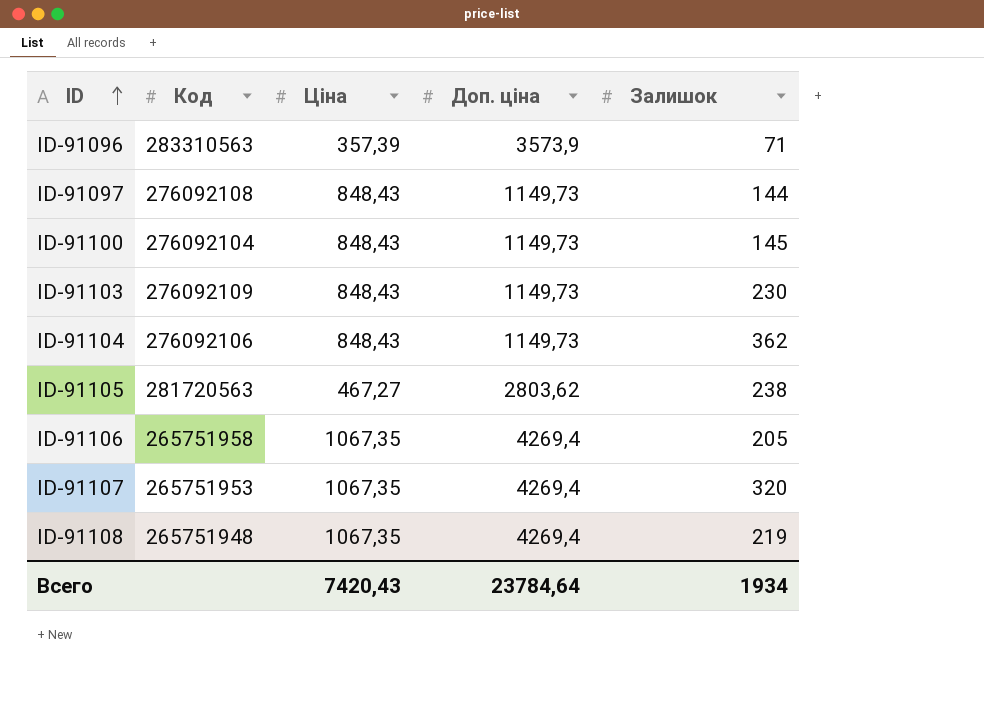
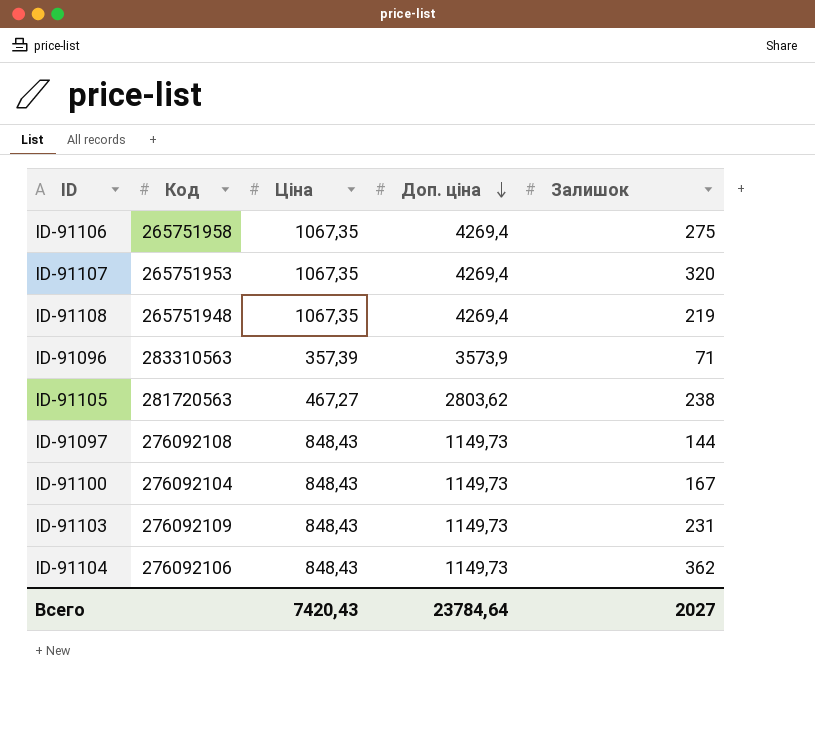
row order: ID ascending -> Доп. ціна descending
ID-91106 | Залишок: 205 -> 275
ID-91100 | Залишок: 145 -> 167
ID-91103 | Залишок: 230 -> 231
Всего | Залишок: 1934 -> 2027

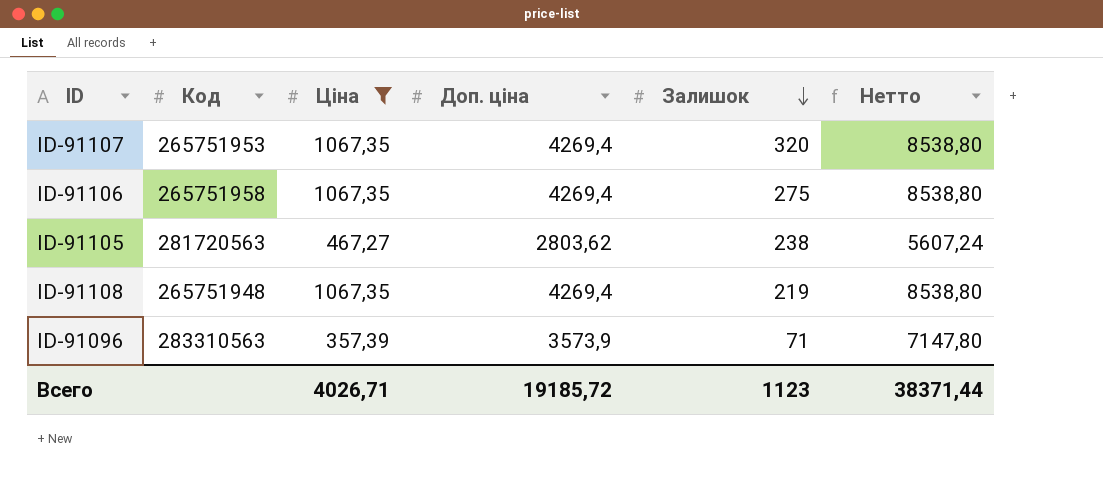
filter: none -> Ціна != 848,43
row order: Доп. ціна descending -> Залишок descending
column Нетто | formula: none -> [Доп. ціна] * 2
Всего | Ціна: 7420,43 -> 4026,71
Всего | Доп. ціна: 23784,64 -> 19185,72
Всего | Залишок: 2027 -> 1123

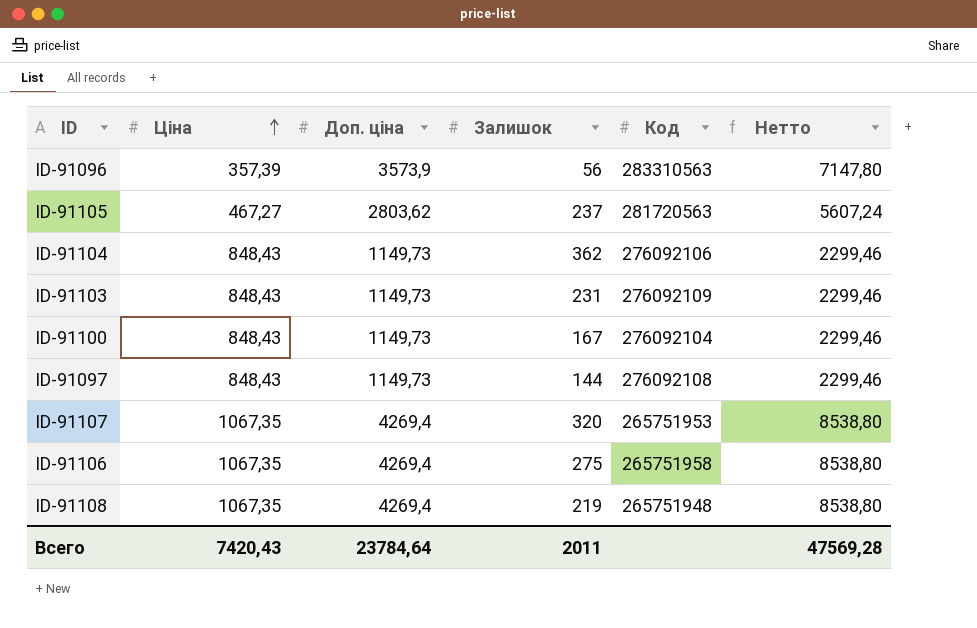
filter: Ціна != 848,43 -> none
row order: Залишок descending -> Ціна ascending
column Код | position: 2 -> 5
ID-91096 | Залишок: 71 -> 56
ID-91105 | Залишок: 238 -> 237
Всего | Ціна: 4026,71 -> 7420,43
Всего | Доп. ціна: 19185,72 -> 23784,64
Всего | Залишок: 1123 -> 2011
Всего | Нетто: 38371,44 -> 47569,28

